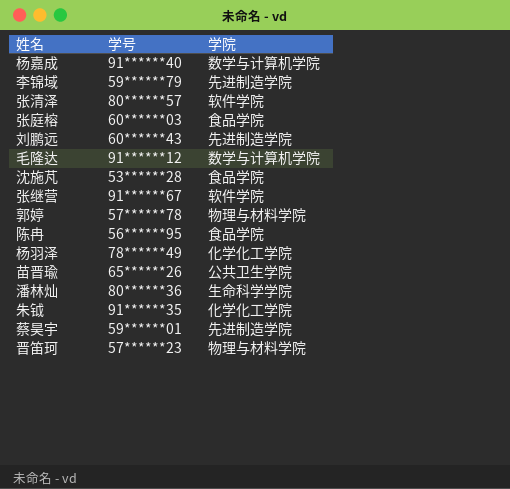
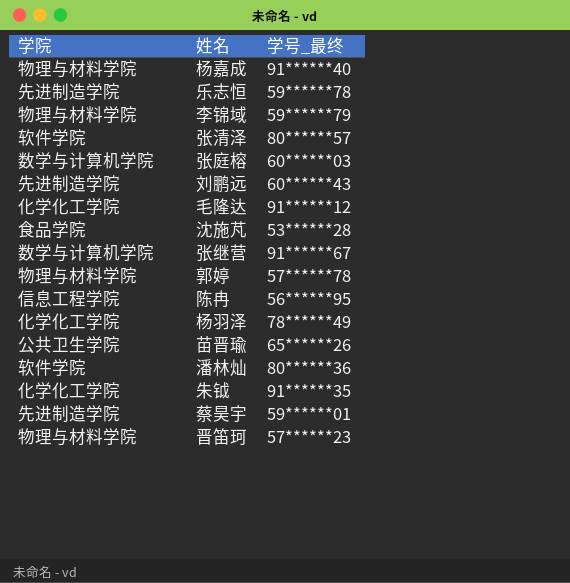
column 学院 | position: 3 -> 1
column name: 学号 -> 学号_最终
杨嘉成 | 学院: 数学与计算机学院 -> 物理与材料学院
row 乐志恒: none -> 先进制造学院 | 59******78
李锦域 | 学院: 先进制造学院 -> 物理与材料学院
张庭榕 | 学院: 食品学院 -> 数学与计算机学院
毛隆达 | 学院: 数学与计算机学院 -> 化学化工学院
张继营 | 学院: 软件学院 -> 数学与计算机学院
陈冉 | 学院: 食品学院 -> 信息工程学院
潘林灿 | 学院: 生命科学学院 -> 软件学院

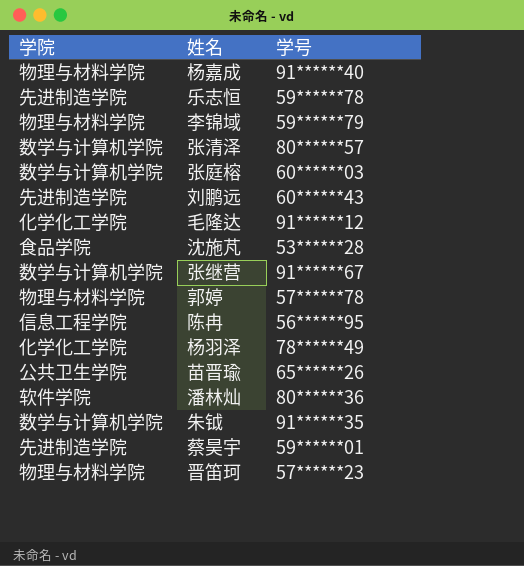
column name: 学号_最终 -> 学号
张清泽 | 学院: 软件学院 -> 数学与计算机学院
朱钺 | 学院: 化学化工学院 -> 数学与计算机学院

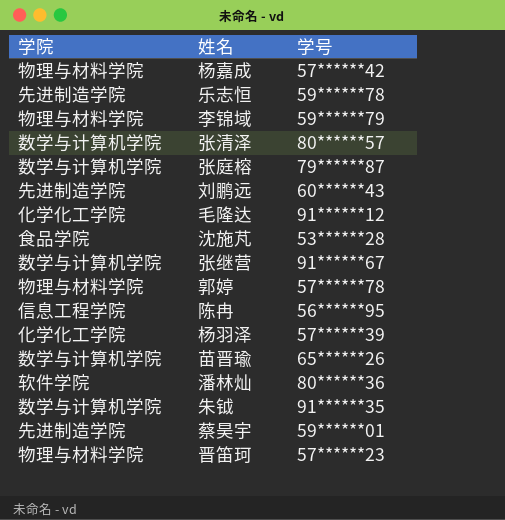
杨嘉成 | 学号: 91******40 -> 57******42
张庭榕 | 学号: 60******03 -> 79******87
杨羽泽 | 学号: 78******49 -> 57******39
苗晋瑜 | 学院: 公共卫生学院 -> 数学与计算机学院

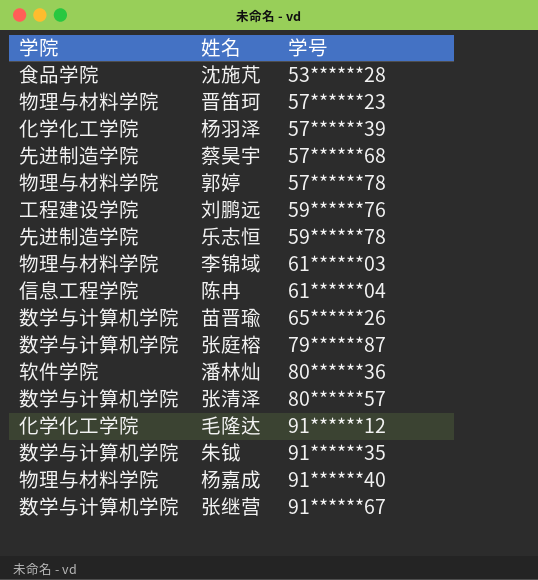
row order: none -> 学号 ascending
蔡昊宇 | 学号: 59******01 -> 57******68
刘鹏远 | 学院: 先进制造学院 -> 工程建设学院
刘鹏远 | 学号: 60******43 -> 59******76
李锦域 | 学号: 59******79 -> 61******03
陈冉 | 学号: 56******95 -> 61******04
杨嘉成 | 学号: 57******42 -> 91******40

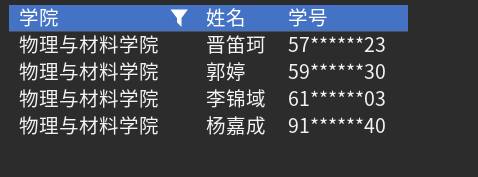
filter: none -> 学院 = 物理与材料学院
郭婷 | 学号: 57******78 -> 59******30

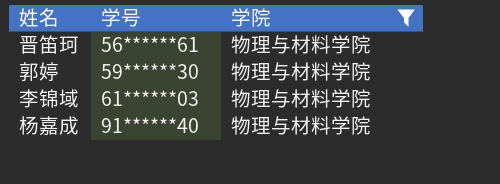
column 学院 | position: 1 -> 3
晋笛珂 | 学号: 57******23 -> 56******61

